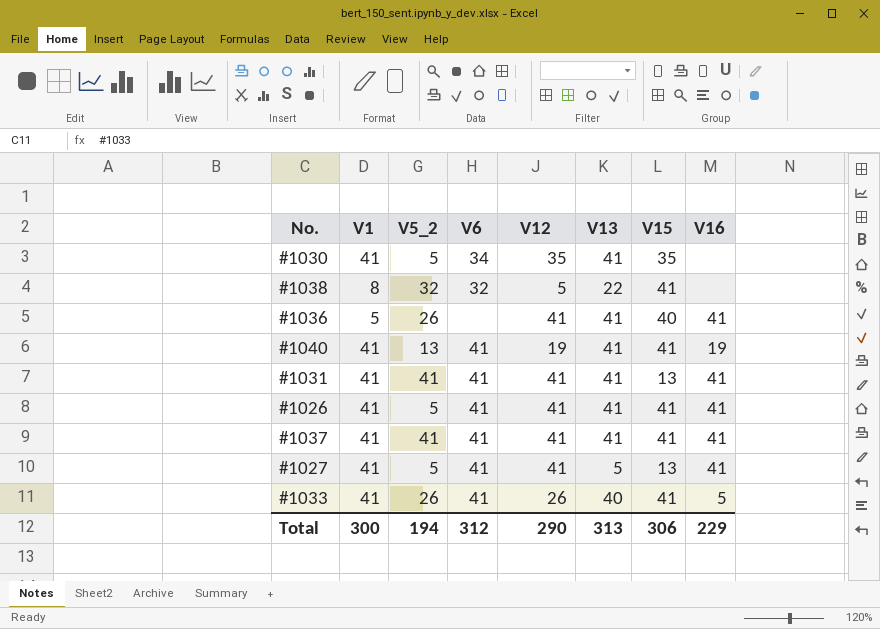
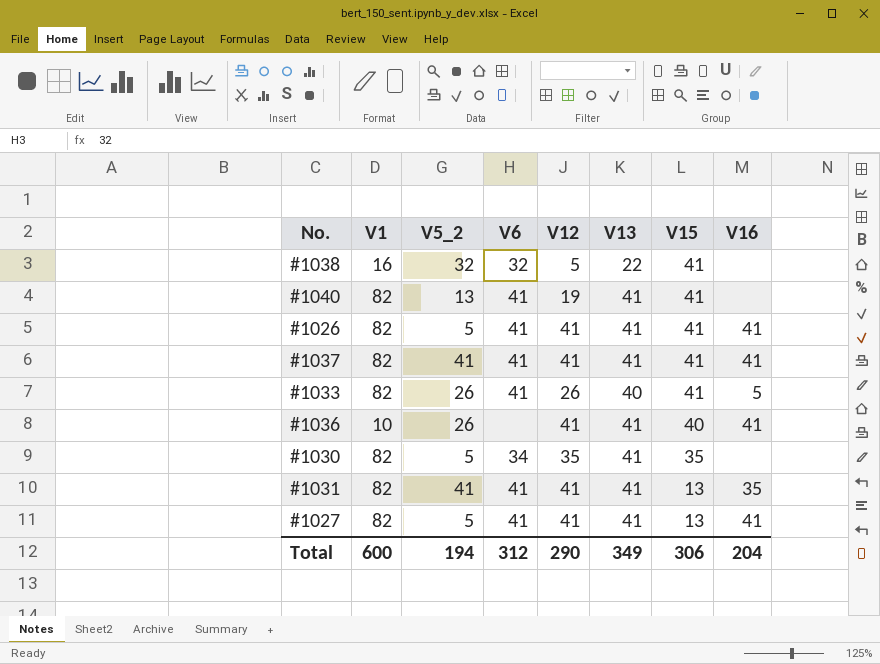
row order: none -> V15 descending
#1038 | V1: 8 -> 16
#1040 | V1: 41 -> 82
#1040 | V16: 19 -> none
#1026 | V1: 41 -> 82
#1037 | V1: 41 -> 82
#1033 | V1: 41 -> 82
#1036 | V1: 5 -> 10
#1030 | V1: 41 -> 82
#1031 | V1: 41 -> 82
#1031 | V16: 41 -> 35
#1027 | V1: 41 -> 82
#1027 | V13: 5 -> 41
Total | V1: 300 -> 600
Total | V13: 313 -> 349
Total | V16: 229 -> 204

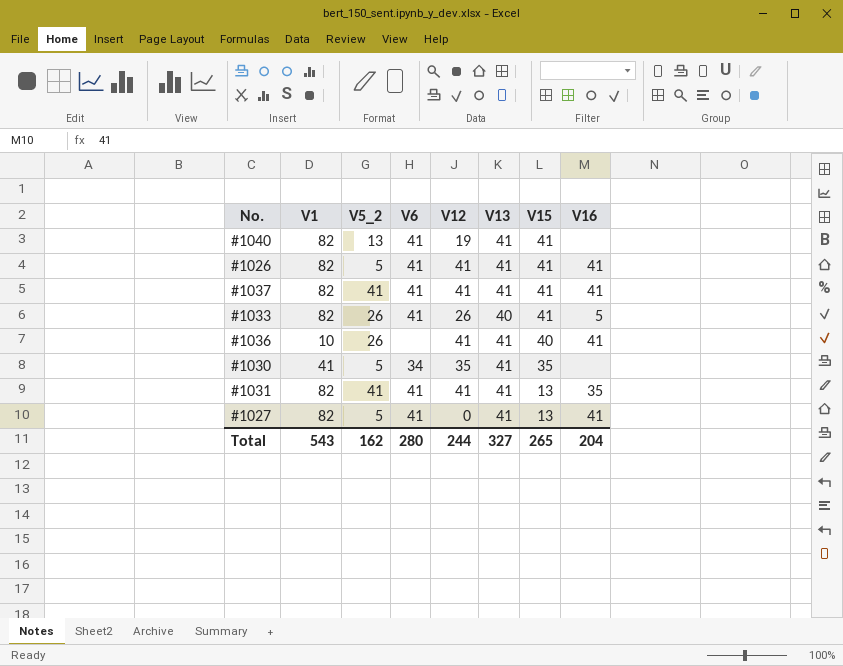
row #1038: 16 | 32 | 32 | 5 | 22 | 41 | none -> none
#1030 | V1: 82 -> 41
#1027 | V12: 41 -> 0
Total | V1: 600 -> 543
Total | V5_2: 194 -> 162
Total | V6: 312 -> 280
Total | V12: 290 -> 244
Total | V13: 349 -> 327
Total | V15: 306 -> 265

